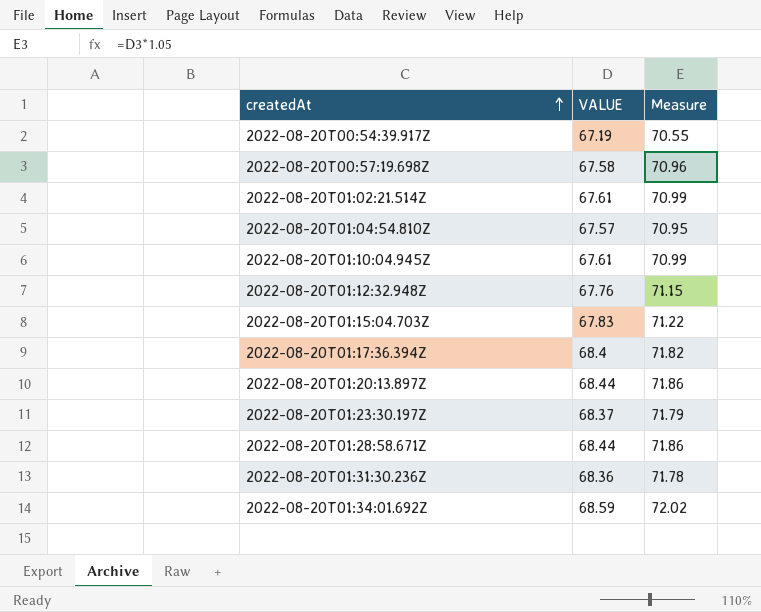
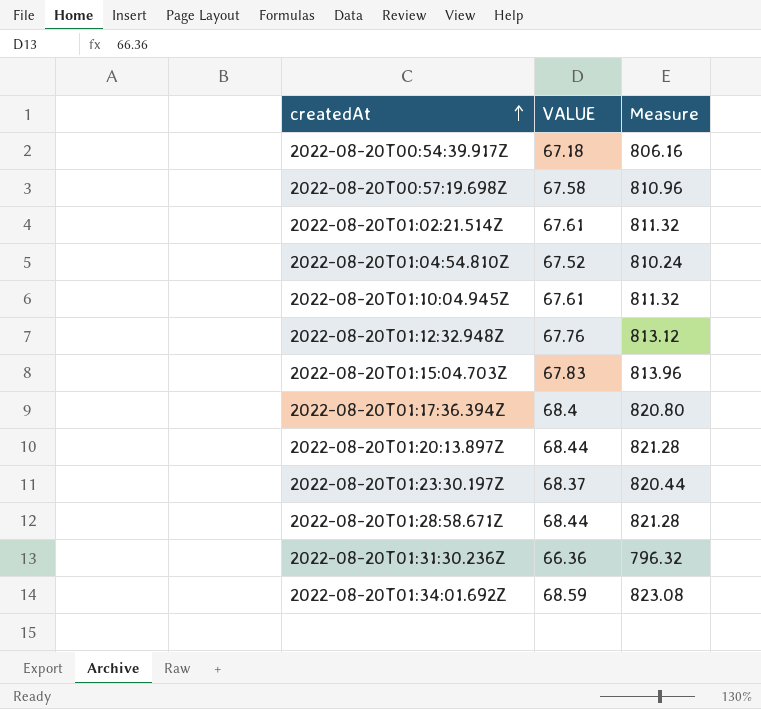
column Measure | formula: [VALUE] * 1.05 -> [VALUE] * 12
2022-08-20T00:54:39.917Z | VALUE: 67.19 -> 67.18
2022-08-20T01:04:54.810Z | VALUE: 67.57 -> 67.52
2022-08-20T01:31:30.236Z | VALUE: 68.36 -> 66.36

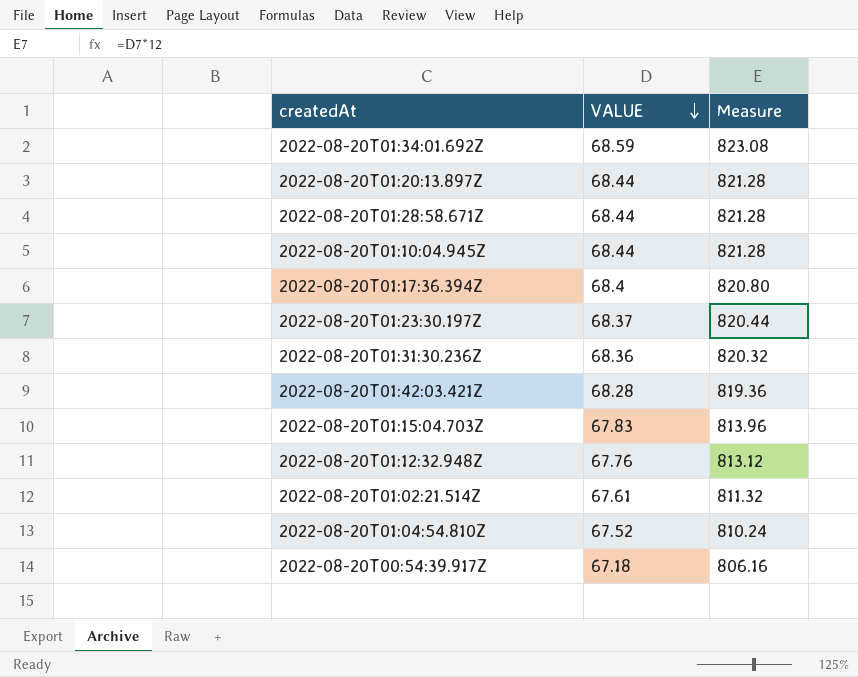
row order: createdAt ascending -> VALUE descending
row 2022-08-20T00:57:19.698Z: 67.58 | 810.96 -> none
2022-08-20T01:10:04.945Z | VALUE: 67.61 -> 68.44
2022-08-20T01:10:04.945Z | Measure: 811.32 -> 821.28
2022-08-20T01:31:30.236Z | VALUE: 66.36 -> 68.36
2022-08-20T01:31:30.236Z | Measure: 796.32 -> 820.32
row 2022-08-20T01:42:03.421Z: none -> 68.28 | 819.36

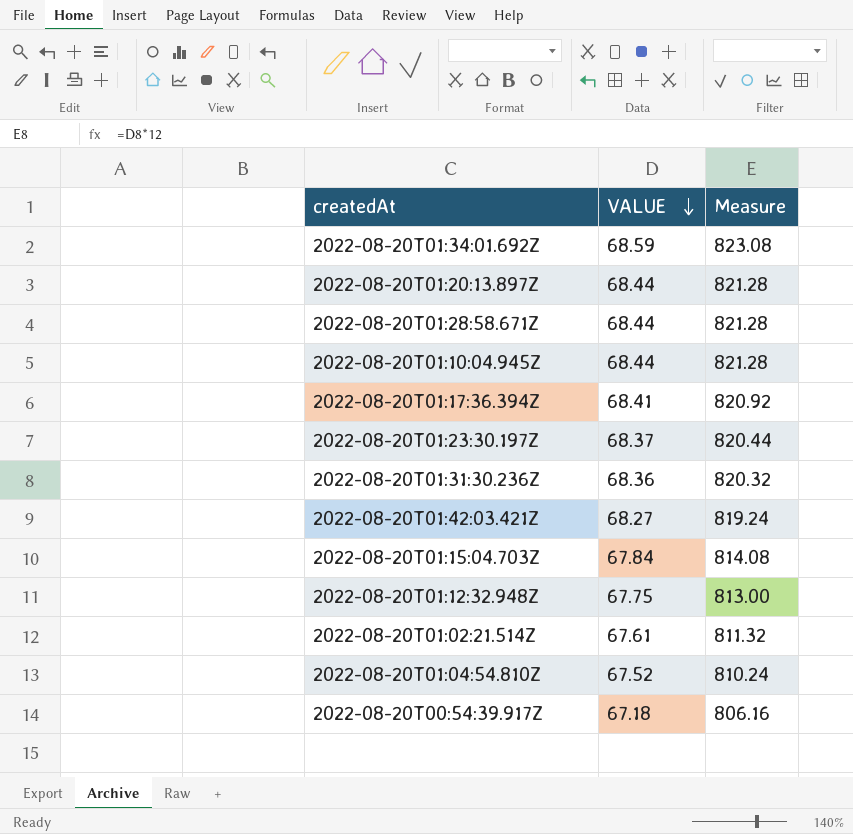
2022-08-20T01:17:36.394Z | VALUE: 68.4 -> 68.41
2022-08-20T01:17:36.394Z | Measure: 820.80 -> 820.92
2022-08-20T01:42:03.421Z | VALUE: 68.28 -> 68.27
2022-08-20T01:42:03.421Z | Measure: 819.36 -> 819.24
2022-08-20T01:15:04.703Z | VALUE: 67.83 -> 67.84
2022-08-20T01:15:04.703Z | Measure: 813.96 -> 814.08
2022-08-20T01:12:32.948Z | VALUE: 67.76 -> 67.75
2022-08-20T01:12:32.948Z | Measure: 813.12 -> 813.00

